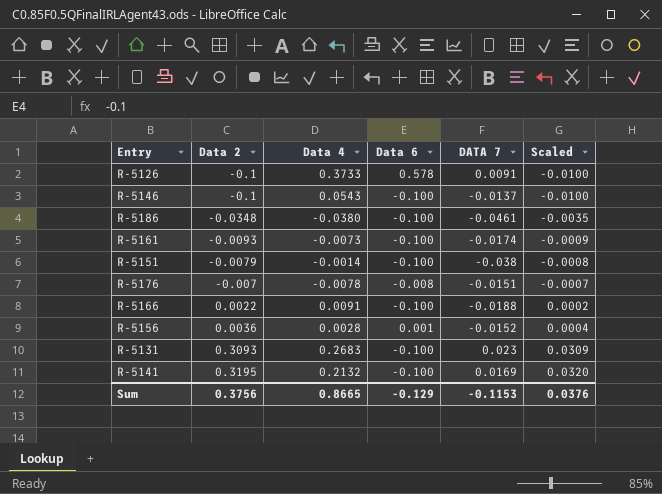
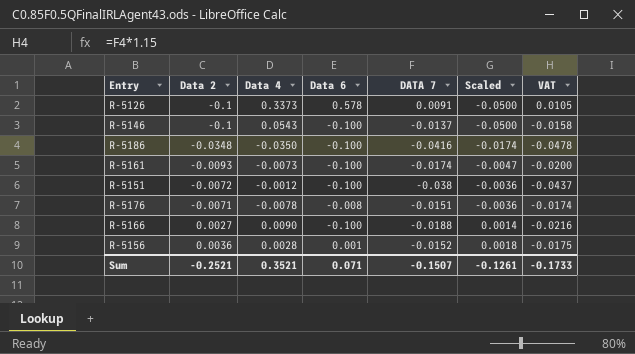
column Scaled | formula: [Data 2] * 0.1 -> [Data 2] * 0.5
column VAT | formula: none -> [DATA 7] * 1.15
row R-5131: 0.3093 | 0.2683 | -0.100 | 0.023 | 0.0309 -> none
row R-5141: 0.3195 | 0.2132 | -0.100 | 0.0169 | 0.0320 -> none
R-5126 | Data 4: 0.3733 -> 0.3373
R-5186 | Data 4: -0.0380 -> -0.0350
R-5186 | DATA 7: -0.0461 -> -0.0416
R-5151 | Data 2: -0.0079 -> -0.0072
R-5151 | Data 4: -0.0014 -> -0.0012
R-5176 | Data 2: -0.007 -> -0.0071
R-5166 | Data 2: 0.0022 -> 0.0027
R-5166 | Data 4: 0.0091 -> 0.0090
Sum | Data 2: 0.3756 -> -0.2521
Sum | Data 4: 0.8665 -> 0.3521
Sum | Data 6: -0.129 -> 0.071
Sum | DATA 7: -0.1153 -> -0.1507
Sum | Scaled: 0.0376 -> -0.1261

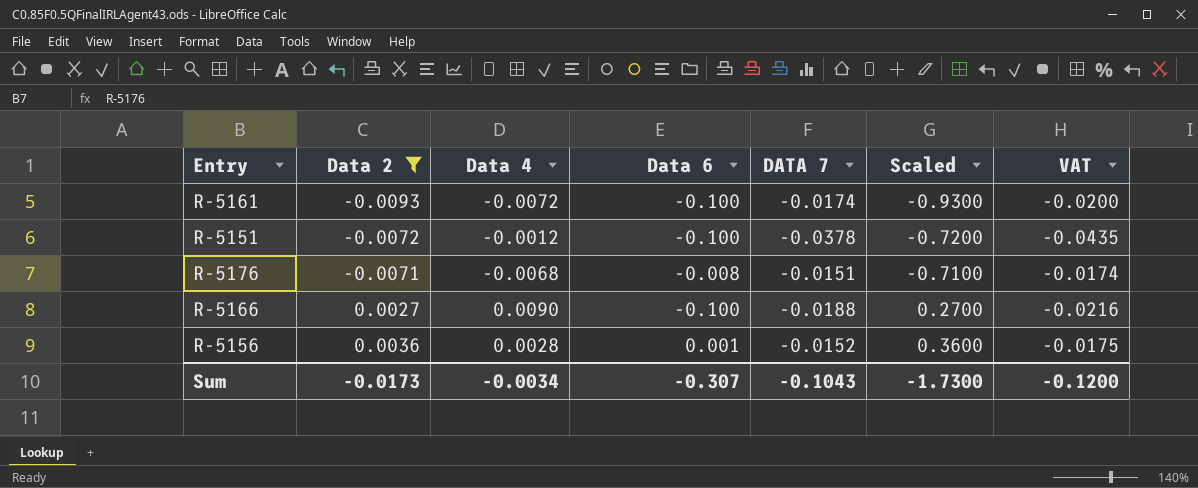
filter: none -> Data 2 >= -0.0093
column Scaled | formula: [Data 2] * 0.5 -> [Data 2] * 100
R-5161 | Data 4: -0.0073 -> -0.0072
R-5151 | DATA 7: -0.038 -> -0.0378
R-5151 | VAT: -0.0437 -> -0.0435
R-5176 | Data 4: -0.0078 -> -0.0068
Sum | Data 2: -0.2521 -> -0.0173
Sum | Data 4: 0.3521 -> -0.0034
Sum | Data 6: 0.071 -> -0.307
Sum | DATA 7: -0.1507 -> -0.1043
Sum | Scaled: -0.1261 -> -1.7300
Sum | VAT: -0.1733 -> -0.1200

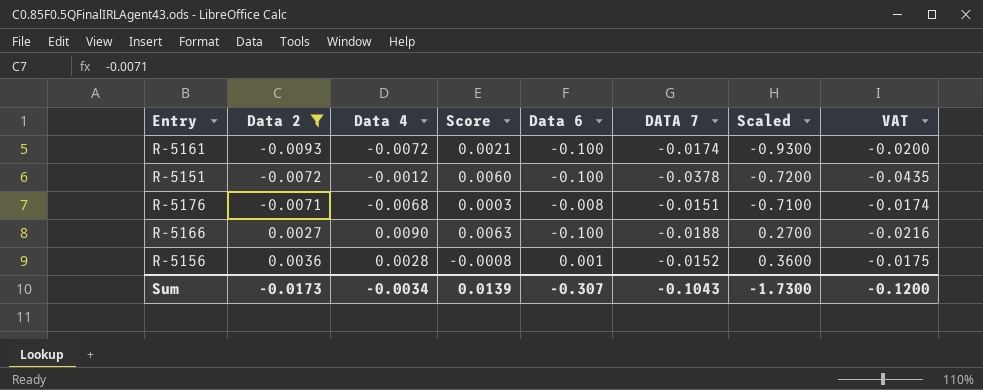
column Score | formula: none -> [Data 4] - [Data 2]

